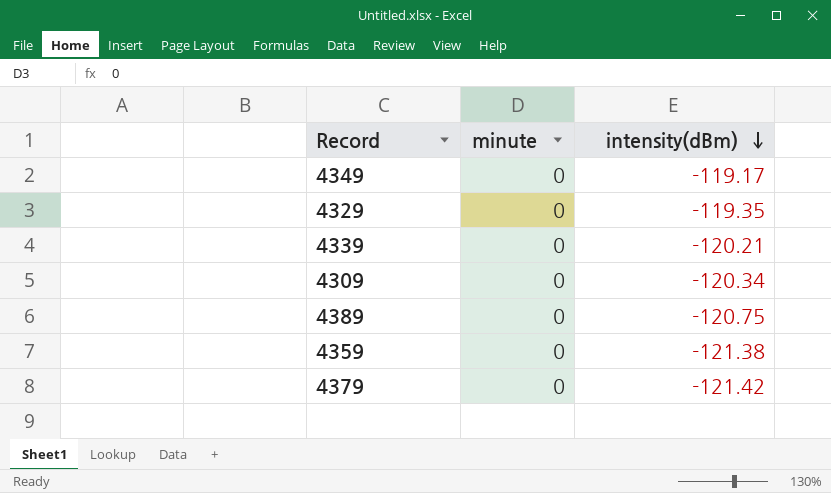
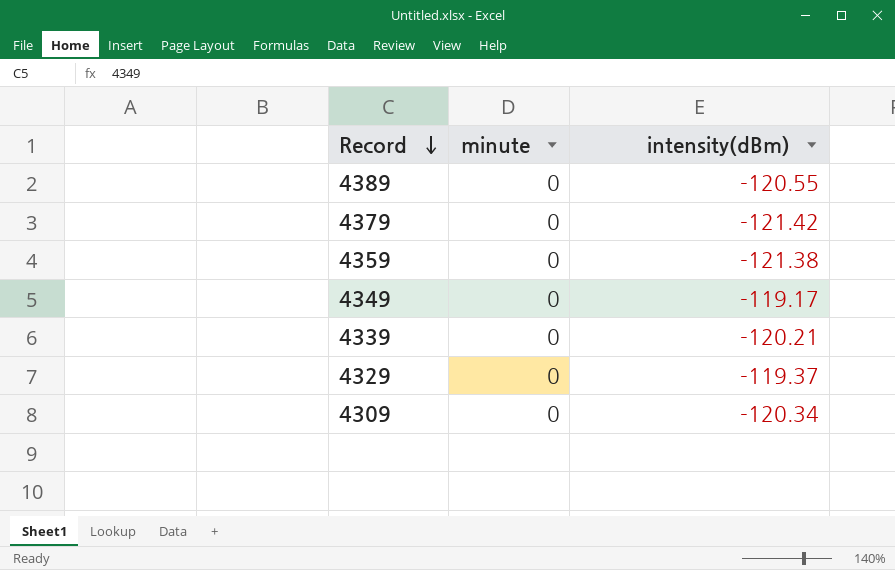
row order: intensity(dBm) descending -> Record descending
4389 | intensity(dBm): -120.75 -> -120.55
4329 | intensity(dBm): -119.35 -> -119.37

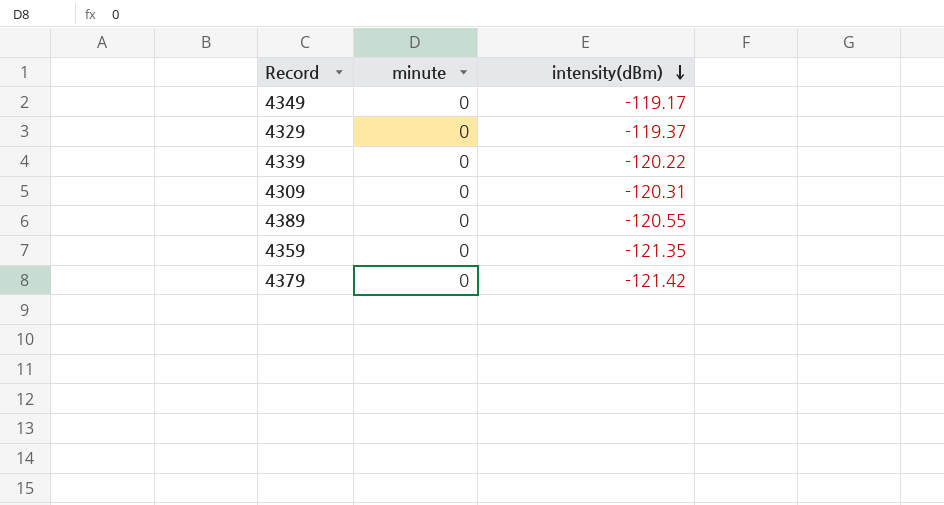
row order: Record descending -> intensity(dBm) descending
4339 | intensity(dBm): -120.21 -> -120.22
4309 | intensity(dBm): -120.34 -> -120.31
4359 | intensity(dBm): -121.38 -> -121.35

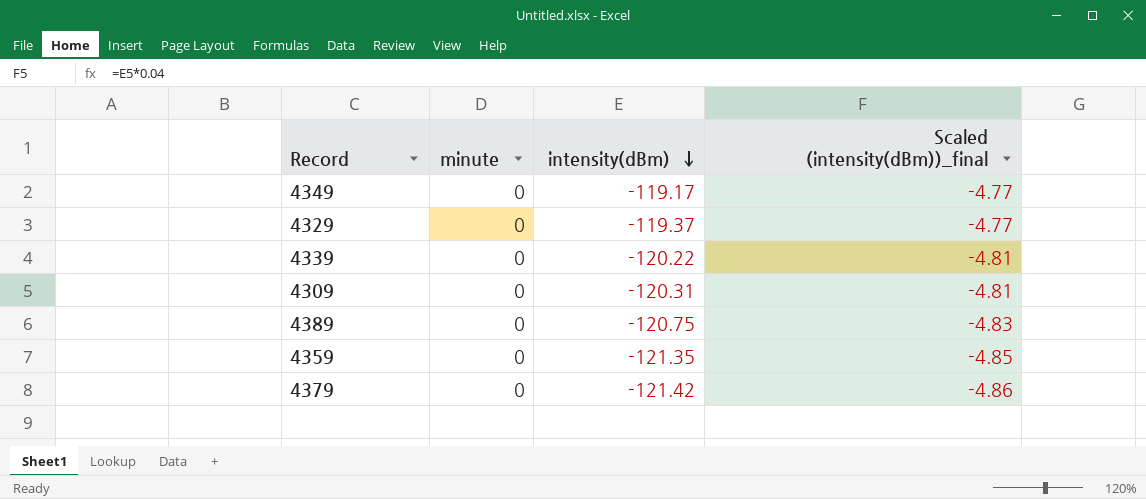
column Scaled (intensity(dBm))_final | formula: none -> [intensity(dBm)] * 0.04
4389 | intensity(dBm): -120.55 -> -120.75

